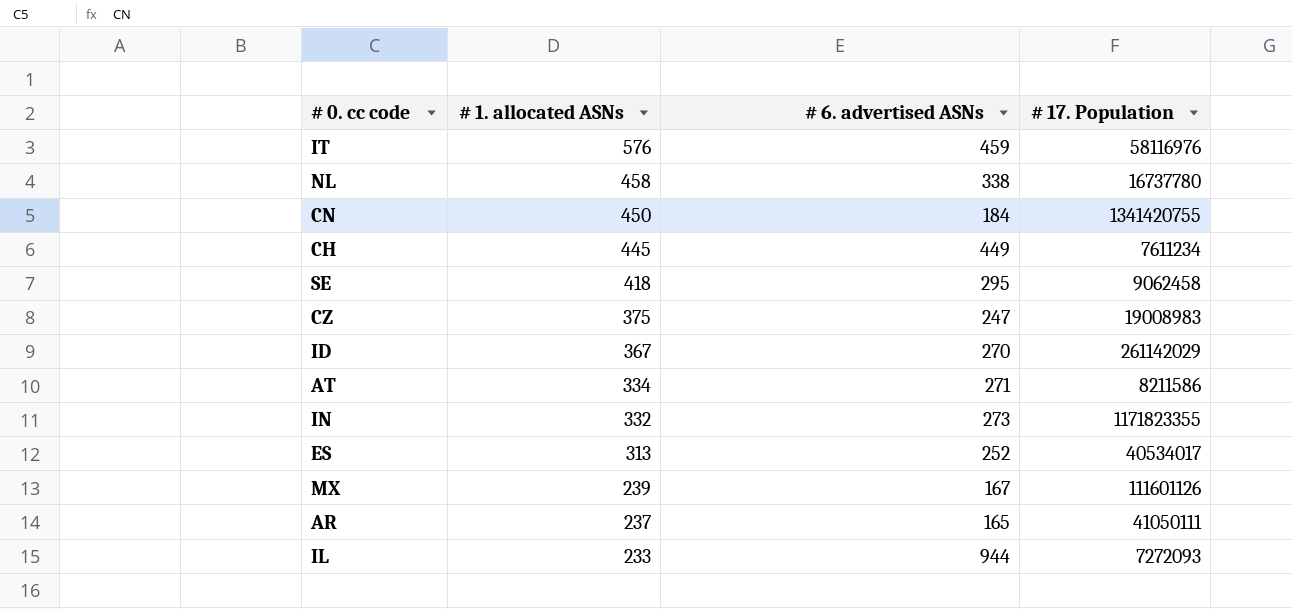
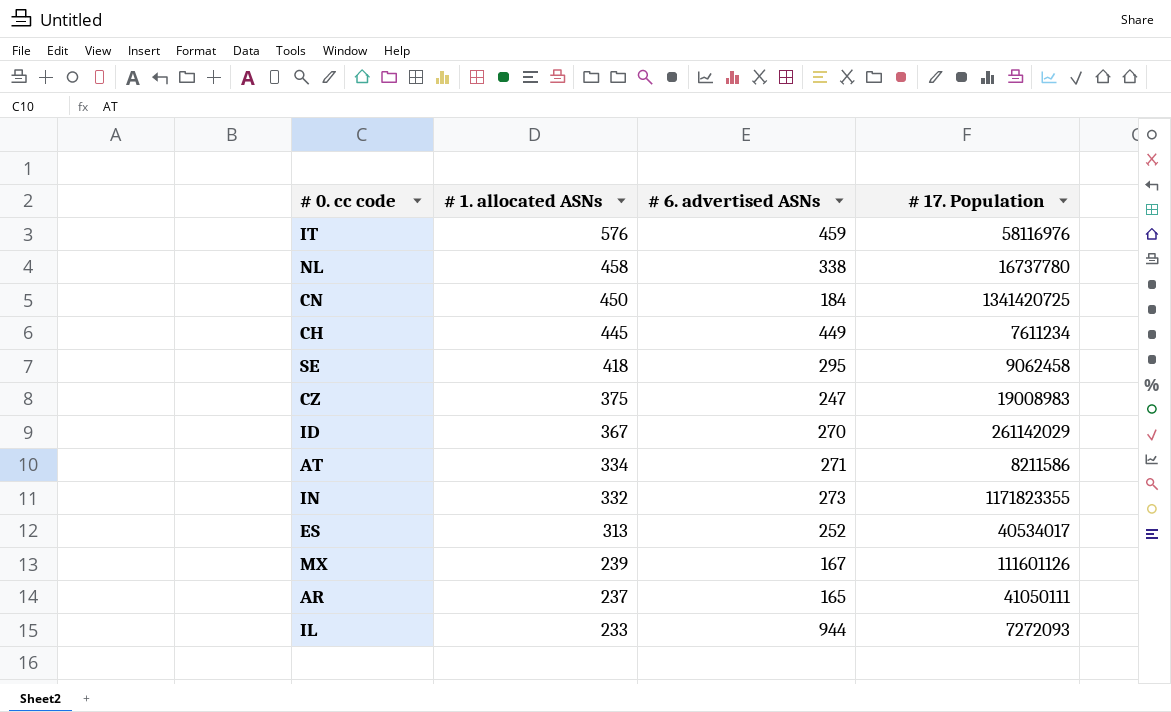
CN | # 17. Population: 1341420755 -> 1341420725

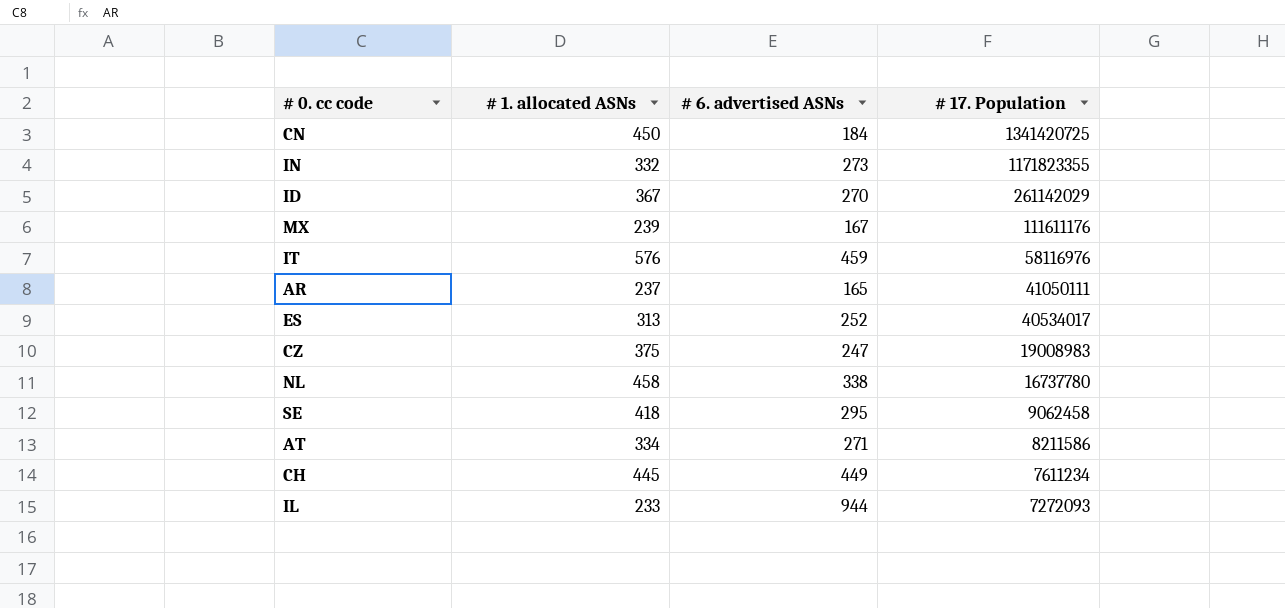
row order: # 1. allocated ASNs descending -> # 17. Population descending
MX | # 17. Population: 111601126 -> 111611176

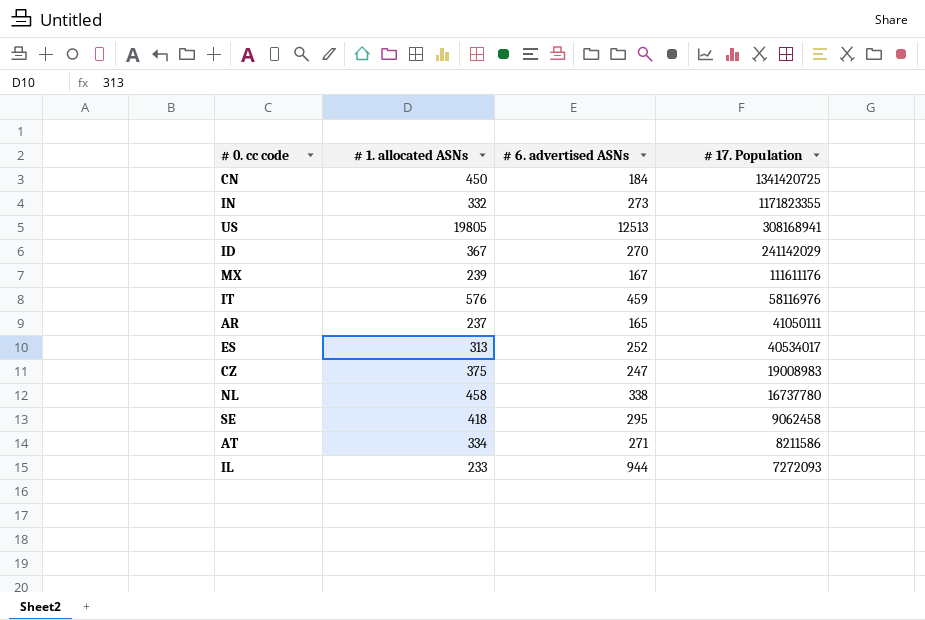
row CH: 445 | 449 | 7611234 -> none
row US: none -> 19805 | 12513 | 308168941
ID | # 17. Population: 261142029 -> 241142029

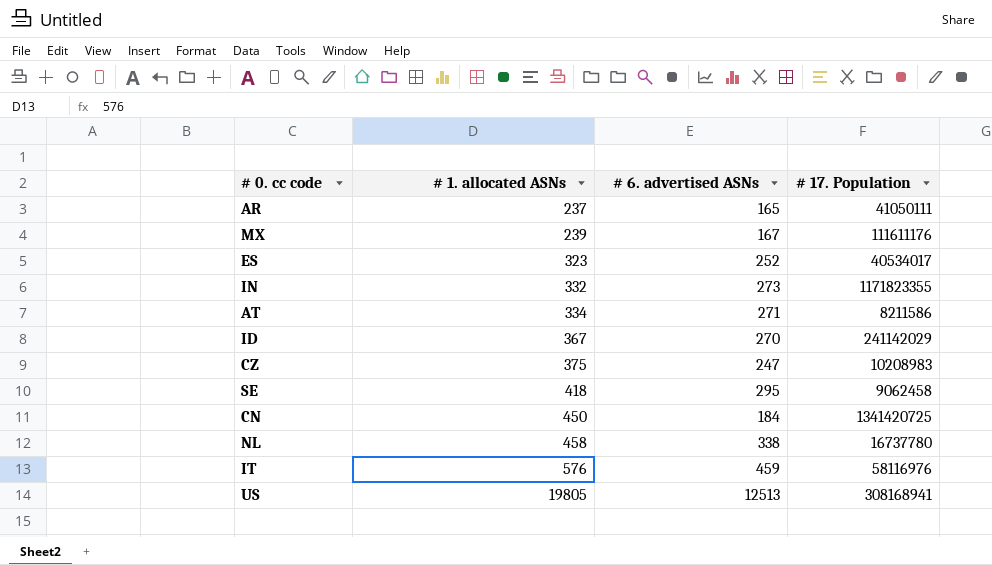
row order: # 17. Population descending -> # 1. allocated ASNs ascending
row IL: 233 | 944 | 7272093 -> none
ES | # 1. allocated ASNs: 313 -> 323
CZ | # 17. Population: 19008983 -> 10208983

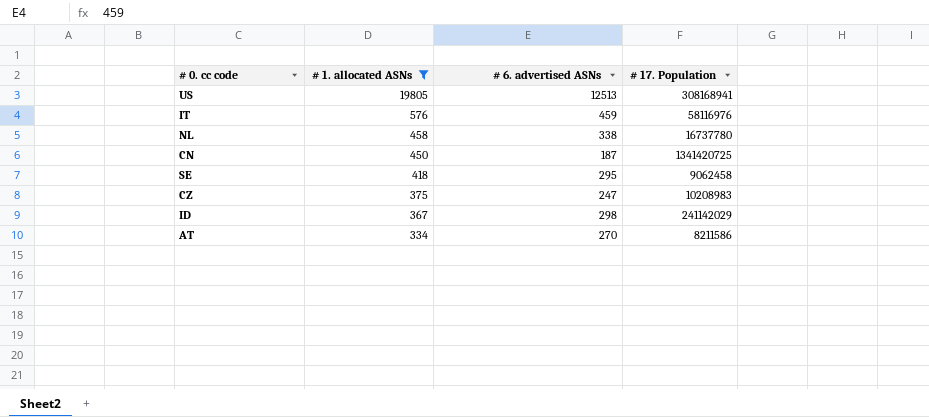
filter: none -> # 1. allocated ASNs >= 334
row order: # 1. allocated ASNs ascending -> # 1. allocated ASNs descending
CN | # 6. advertised ASNs: 184 -> 187
ID | # 6. advertised ASNs: 270 -> 298
AT | # 6. advertised ASNs: 271 -> 270

